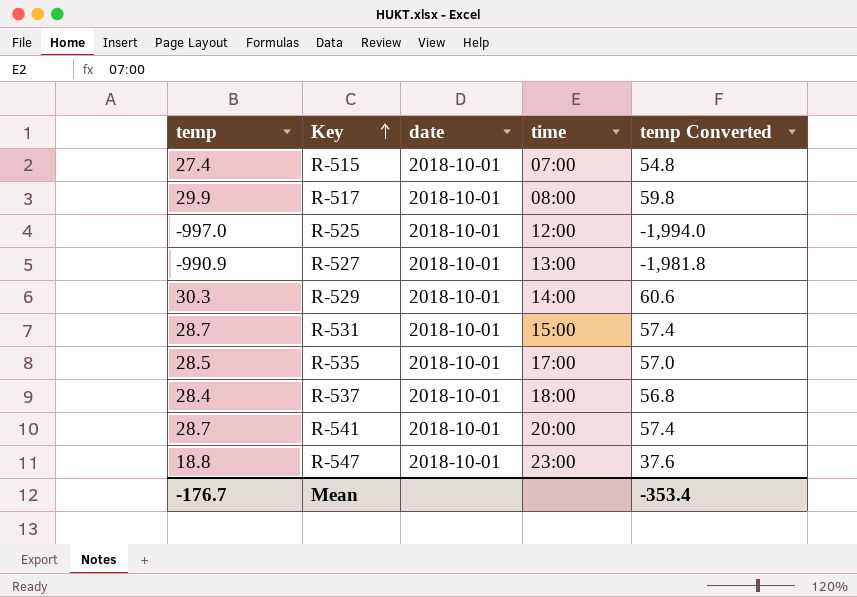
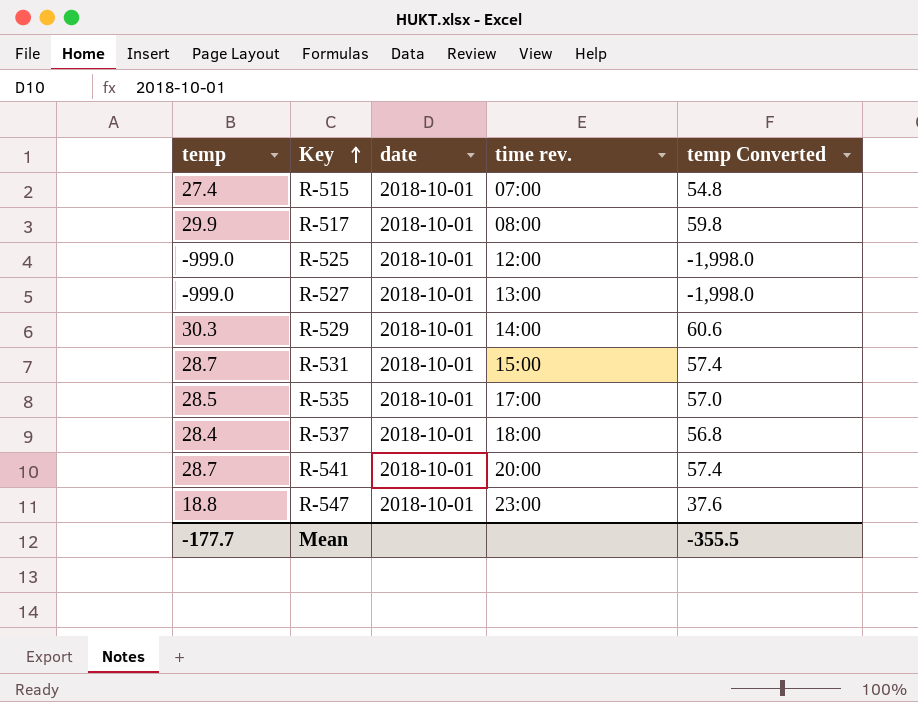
column name: time -> time rev.
R-525 | temp: -997.0 -> -999.0
R-525 | temp Converted: -1,994.0 -> -1,998.0
R-527 | temp: -990.9 -> -999.0
R-527 | temp Converted: -1,981.8 -> -1,998.0
Mean | temp: -176.7 -> -177.7
Mean | temp Converted: -353.4 -> -355.5

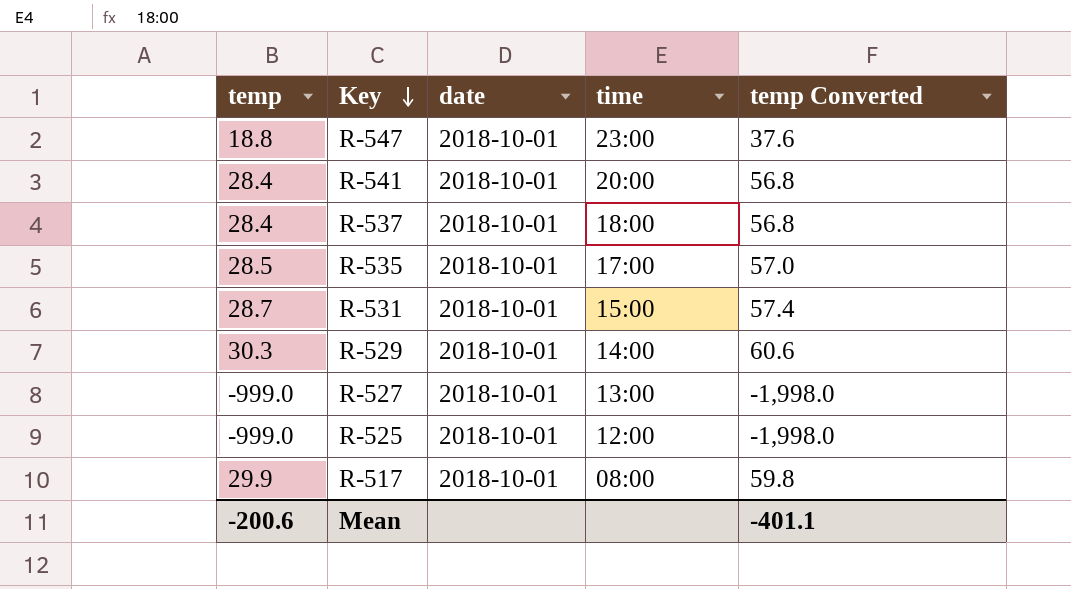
row order: Key ascending -> Key descending
column name: time rev. -> time
row R-515: 27.4 | 2018-10-01 | 07:00 | 54.8 -> none
R-541 | temp: 28.7 -> 28.4
R-541 | temp Converted: 57.4 -> 56.8
Mean | temp: -177.7 -> -200.6
Mean | temp Converted: -355.5 -> -401.1

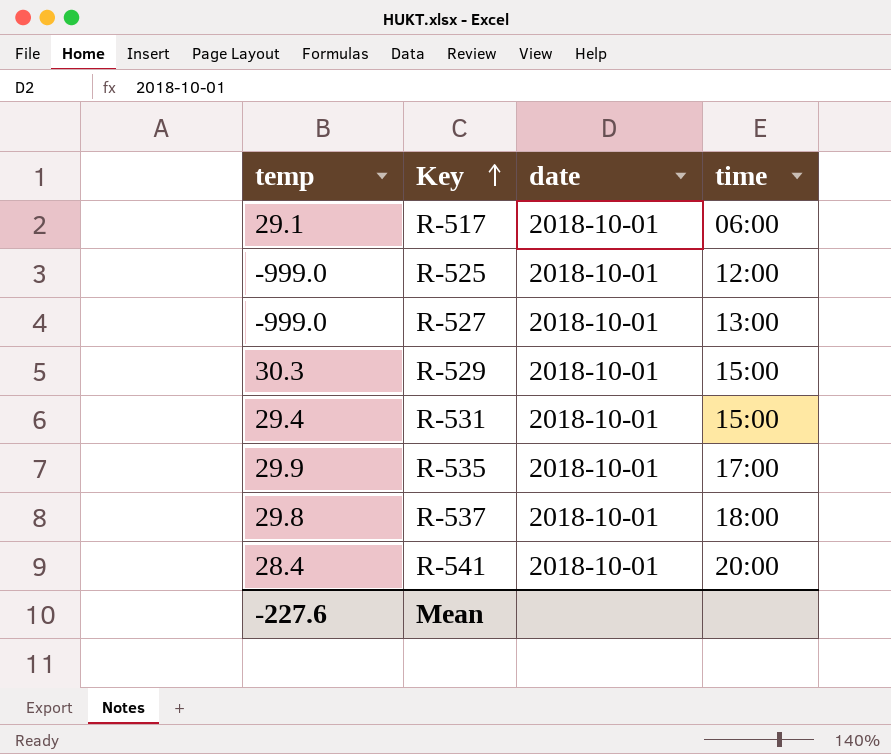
row order: Key descending -> Key ascending
column temp Converted | formula: [temp] * 2 -> none
row R-547: 18.8 | 2018-10-01 | 23:00 | 37.6 -> none
R-517 | temp: 29.9 -> 29.1
R-517 | time: 08:00 -> 06:00
R-529 | time: 14:00 -> 15:00
R-531 | temp: 28.7 -> 29.4
R-535 | temp: 28.5 -> 29.9
R-537 | temp: 28.4 -> 29.8
Mean | temp: -200.6 -> -227.6

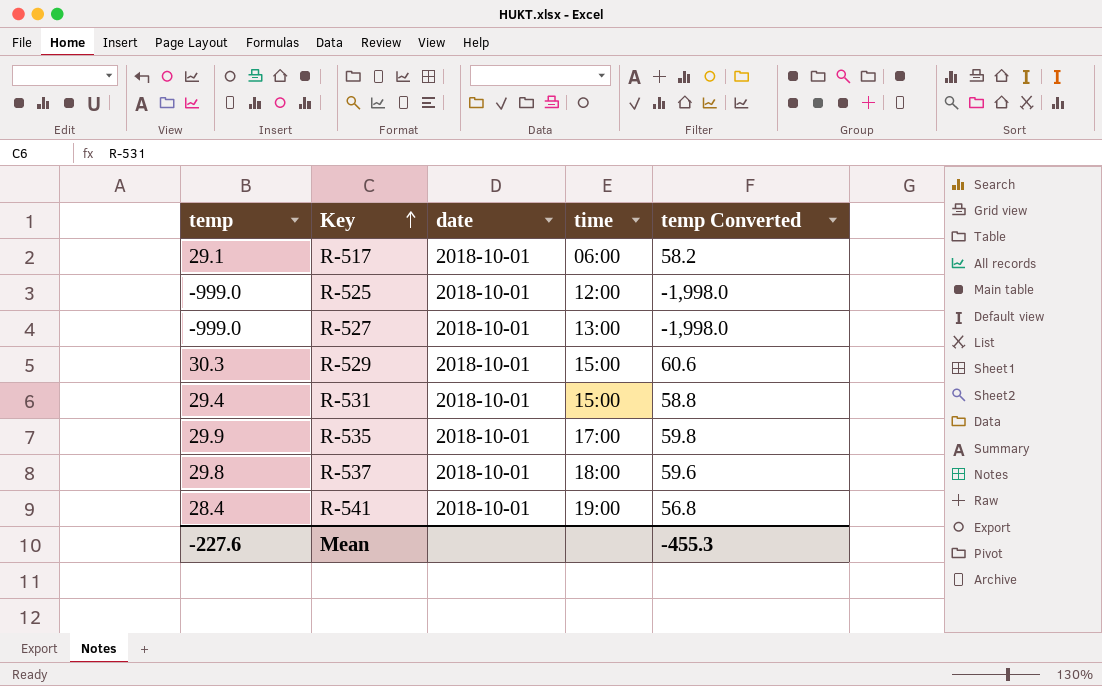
column temp Converted | formula: none -> [temp] * 2
R-541 | time: 20:00 -> 19:00

